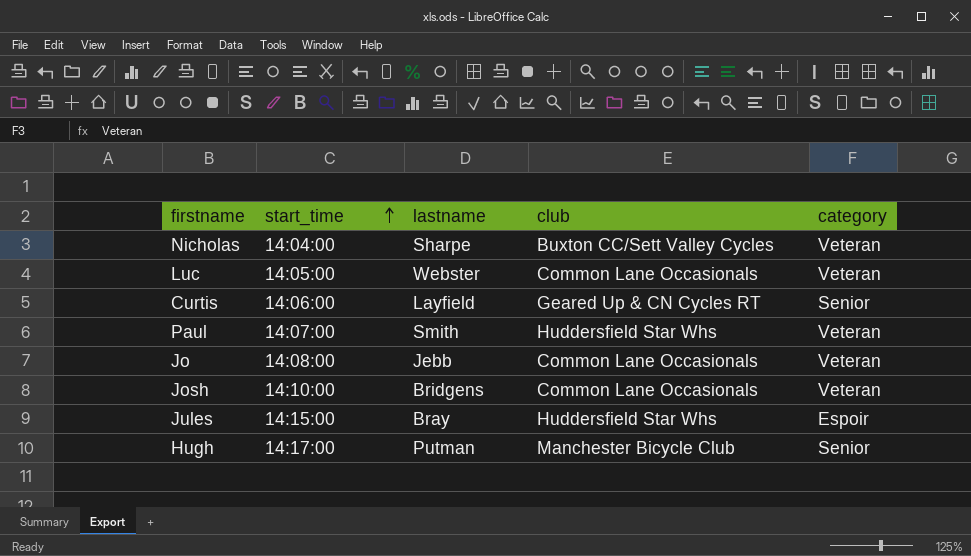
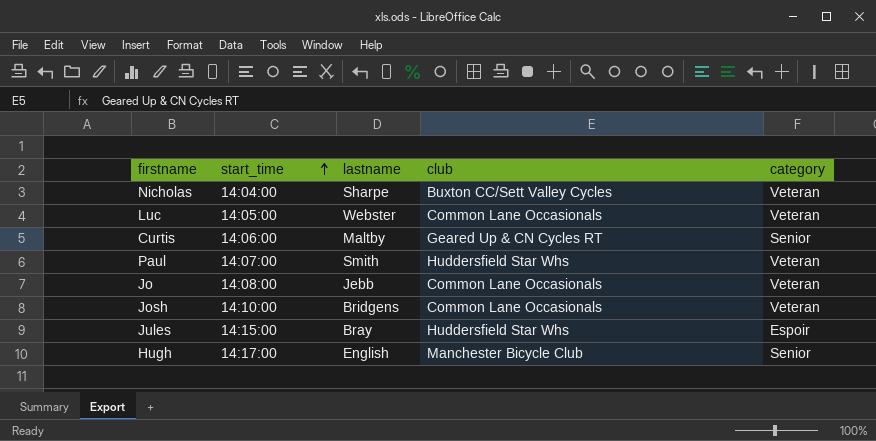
Curtis | lastname: Layfield -> Maltby
Hugh | lastname: Putman -> English

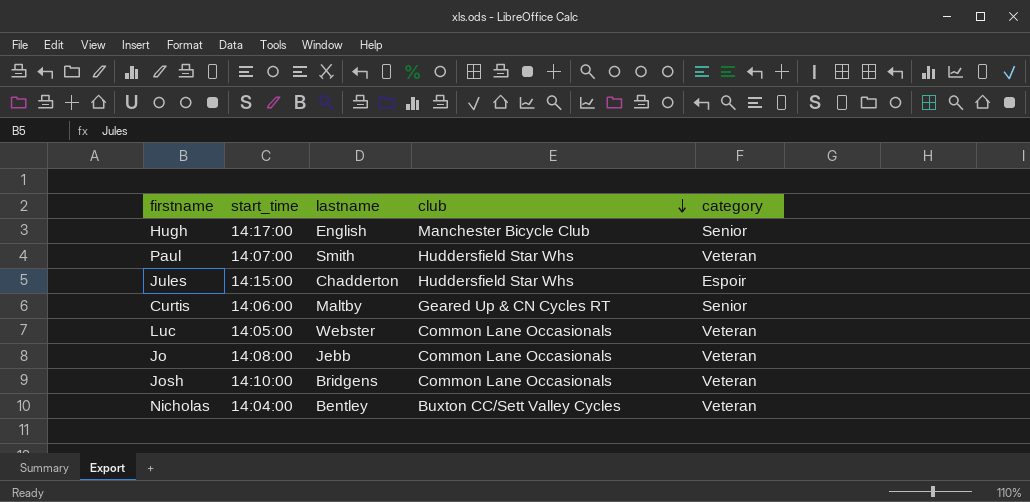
row order: start_time ascending -> club descending
Jules | lastname: Bray -> Chadderton
Nicholas | lastname: Sharpe -> Bentley

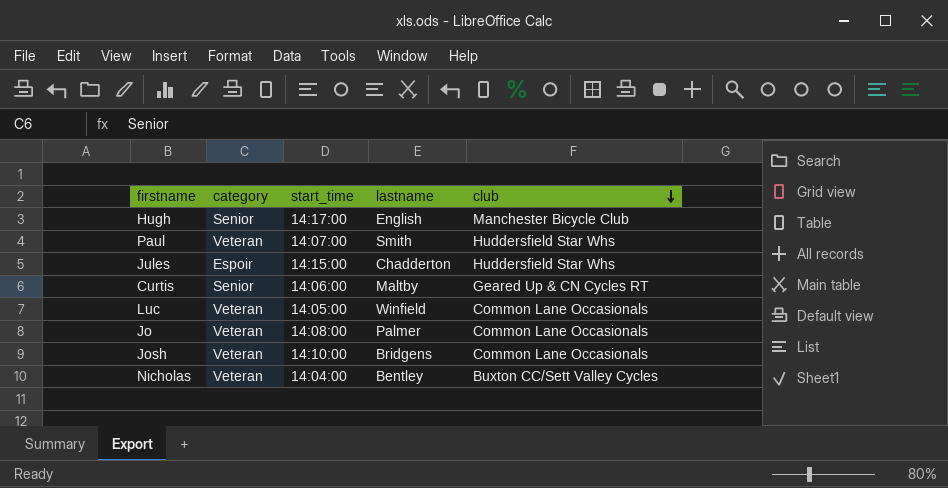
column category | position: 5 -> 2
Luc | lastname: Webster -> Winfield
Jo | lastname: Jebb -> Palmer

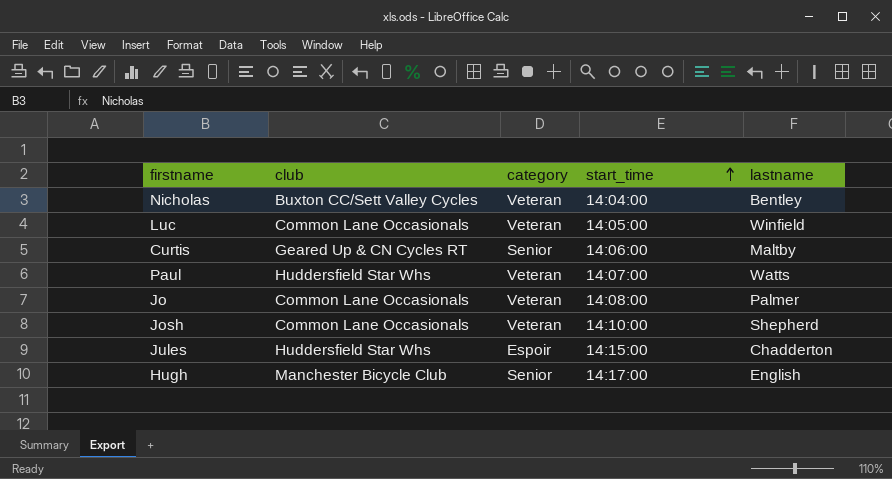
row order: club descending -> start_time ascending
column club | position: 5 -> 2
Paul | lastname: Smith -> Watts
Josh | lastname: Bridgens -> Shepherd

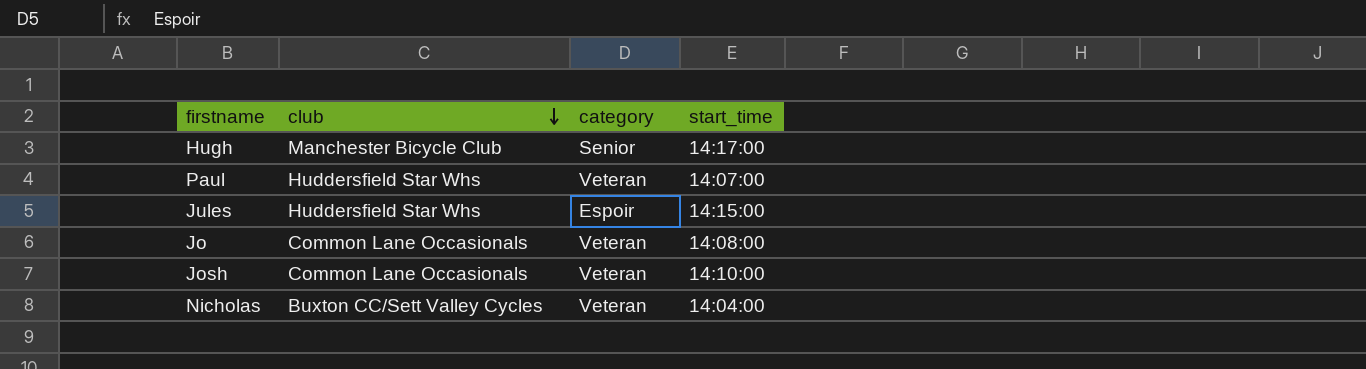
row order: start_time ascending -> club descending
column lastname | position: 5 -> none
row Luc: Common Lane Occasionals | Veteran | 14:05:00 | Winfield -> none
row Curtis: Geared Up & CN Cycles RT | Senior | 14:06:00 | Maltby -> none

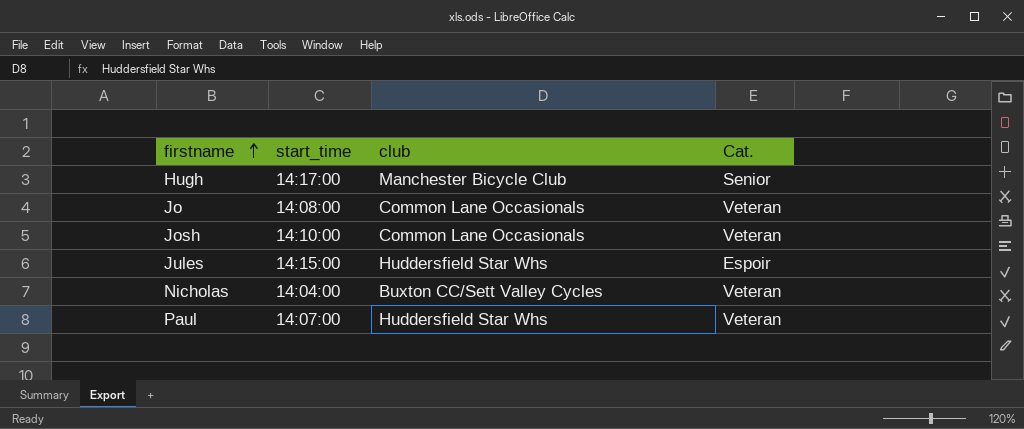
row order: club descending -> firstname ascending
column start_time | position: 4 -> 2
column name: category -> Cat.

